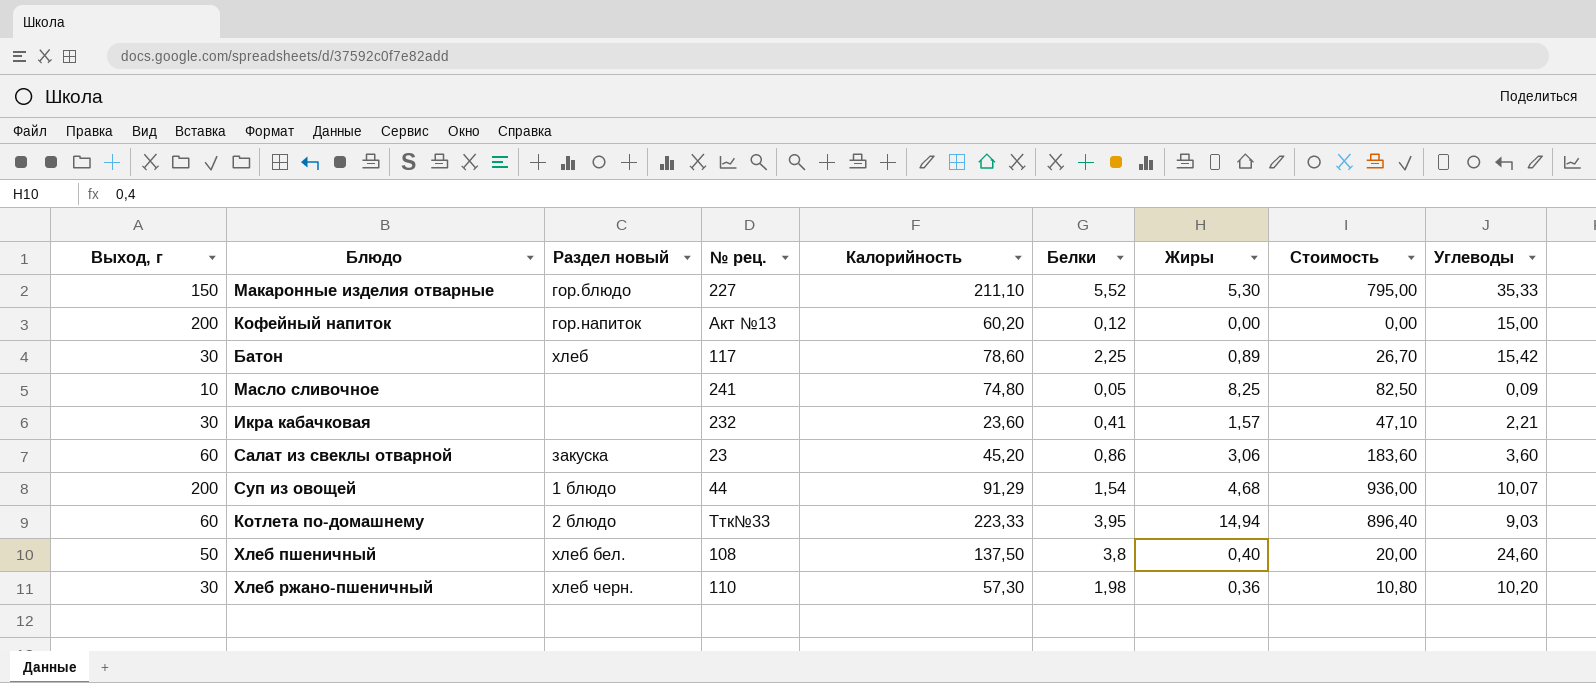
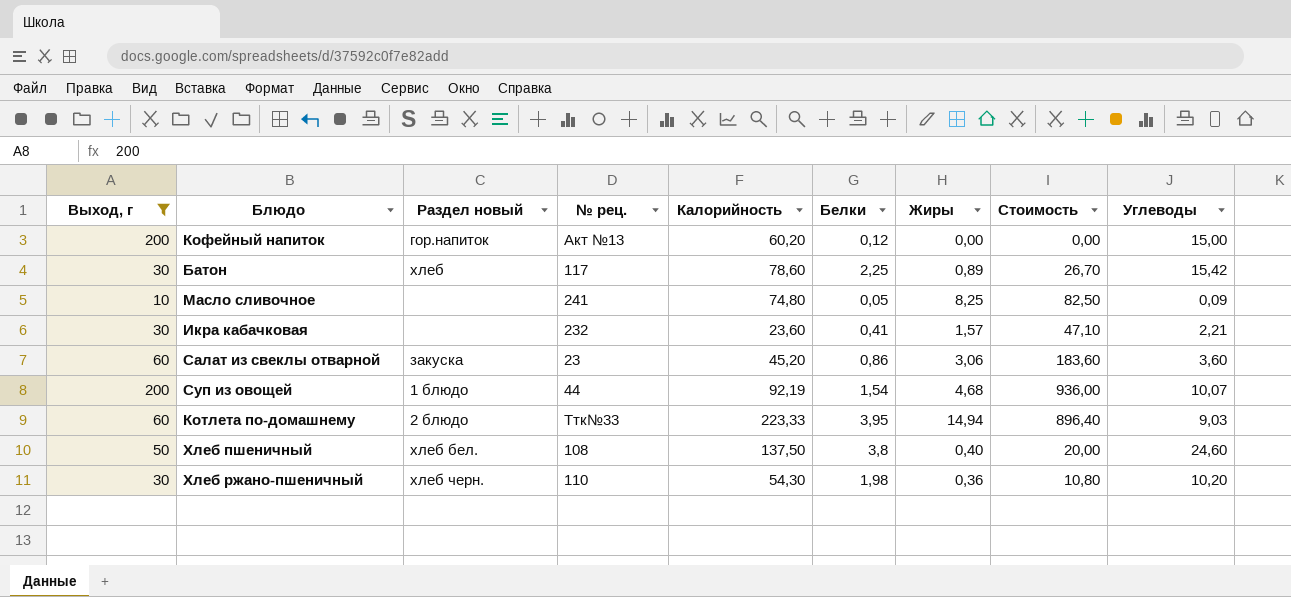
filter: none -> Выход, г != 150
Суп из овощей | Калорийность: 91,29 -> 92,19
Хлеб ржано-пшеничный | Калорийность: 57,30 -> 54,30

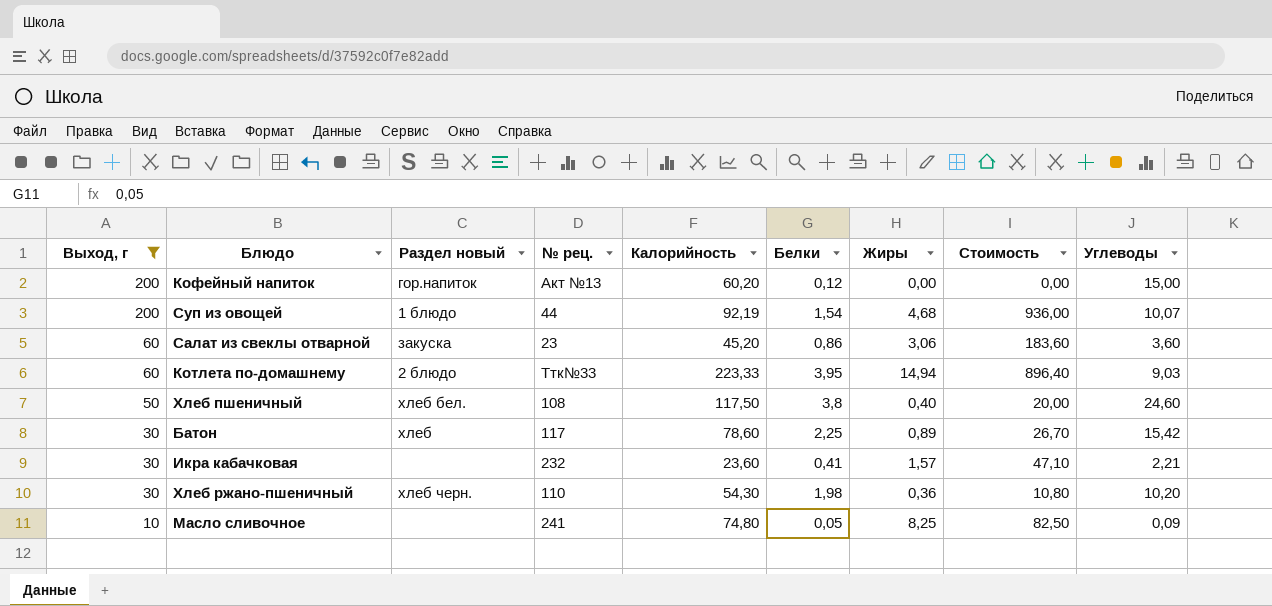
row order: none -> Выход, г descending
Хлеб пшеничный | Калорийность: 137,50 -> 117,50

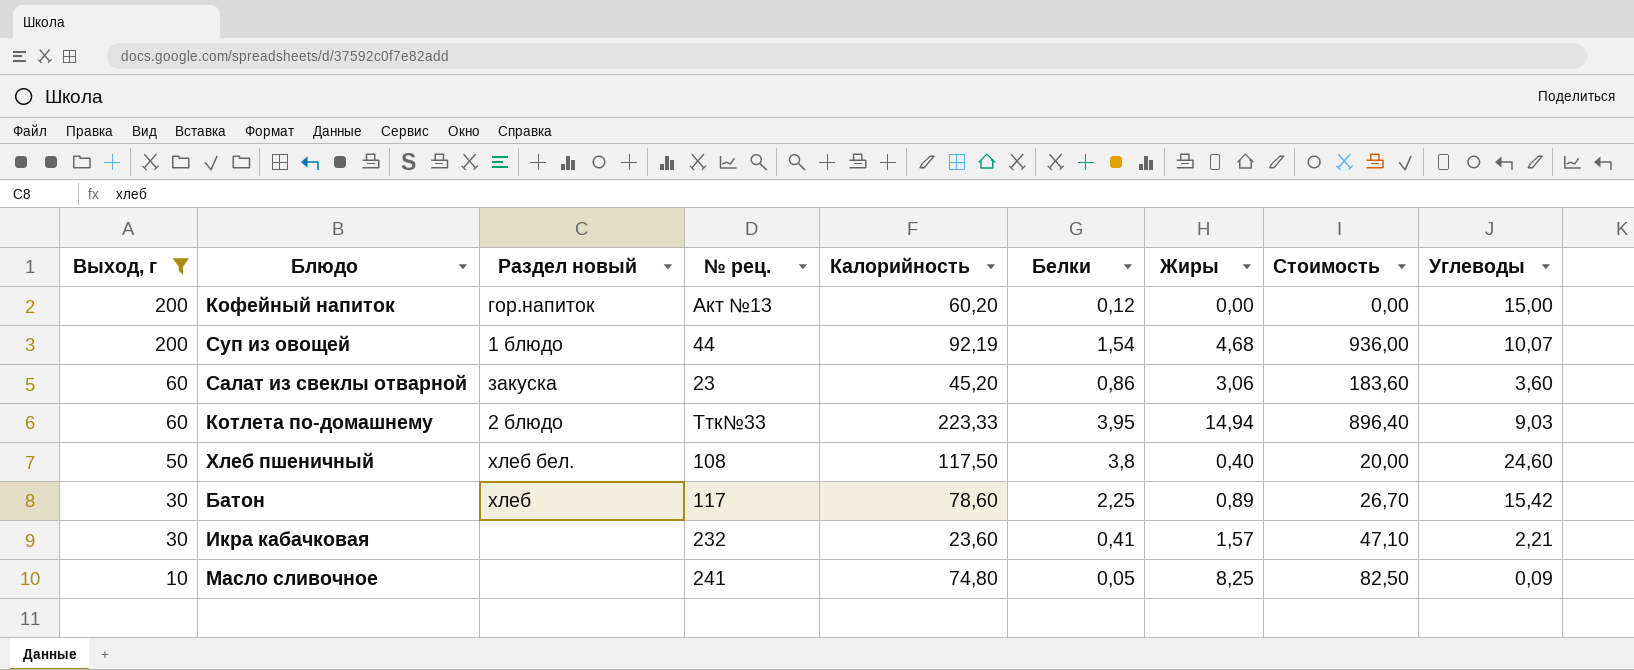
row Хлеб ржано-пшеничный: 30 | хлеб черн. | 110 | 54,30 | 1,98 | 0,36 | 10,80 | 10,20 -> none

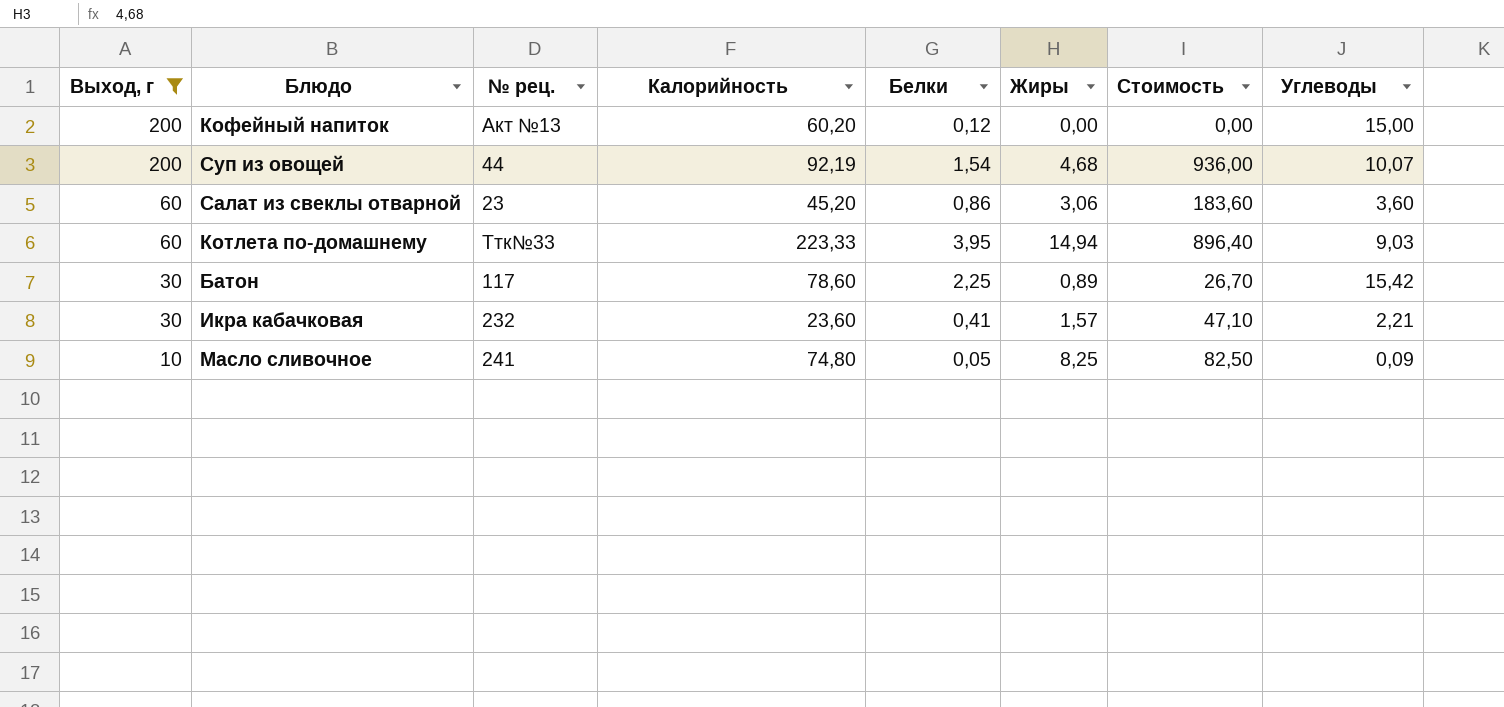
column Раздел новый | position: 3 -> none
row Хлеб пшеничный: 50 | хлеб бел. | 108 | 117,50 | 3,8 | 0,40 | 20,00 | 24,60 -> none

